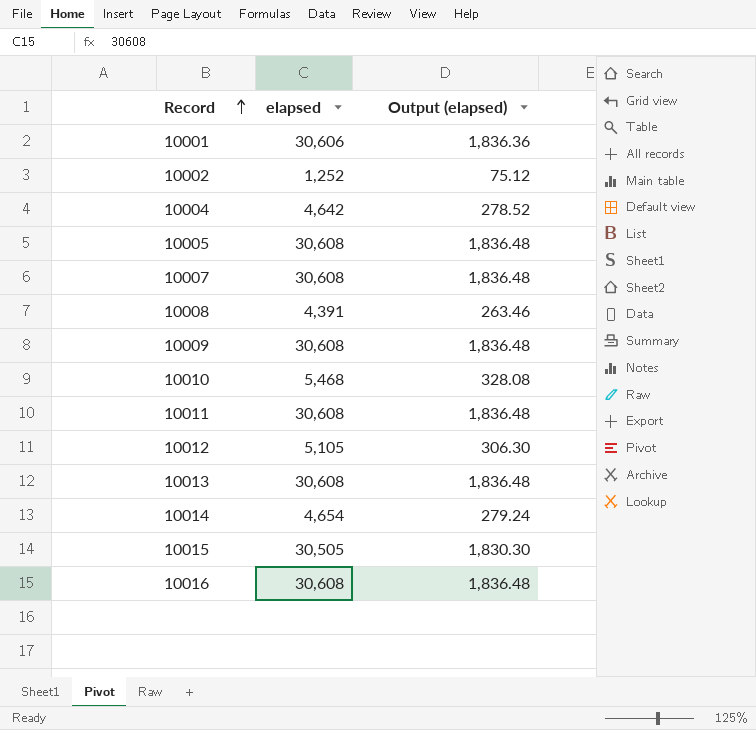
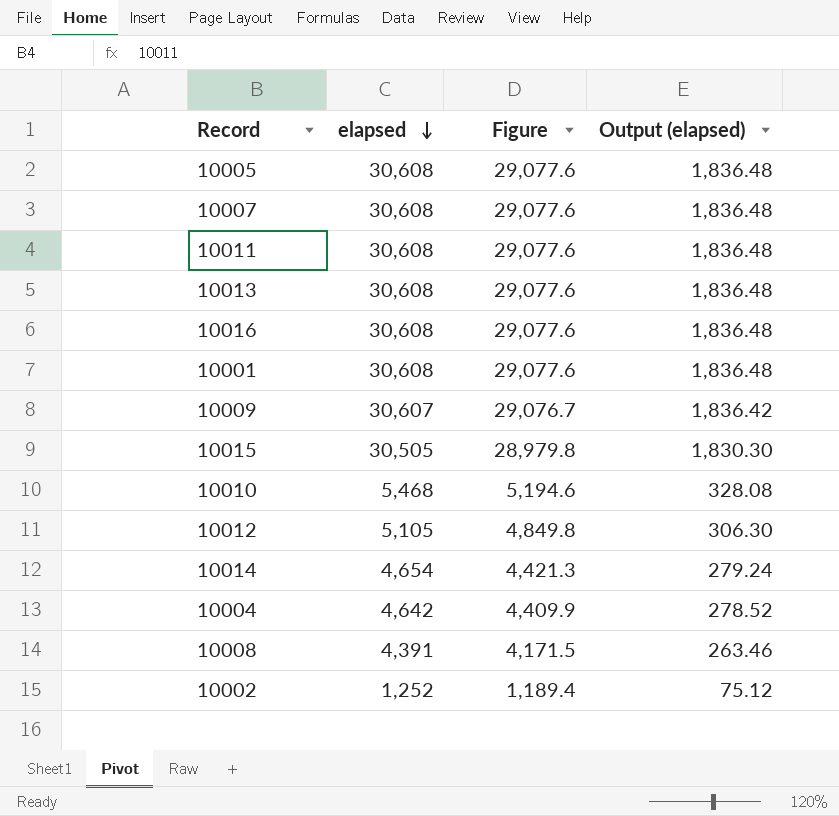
row order: Record ascending -> elapsed descending
column Figure | formula: none -> [elapsed] * 0.95
10001 | elapsed: 30,606 -> 30,608
10001 | Output (elapsed): 1,836.36 -> 1,836.48
10009 | elapsed: 30,608 -> 30,607
10009 | Output (elapsed): 1,836.48 -> 1,836.42

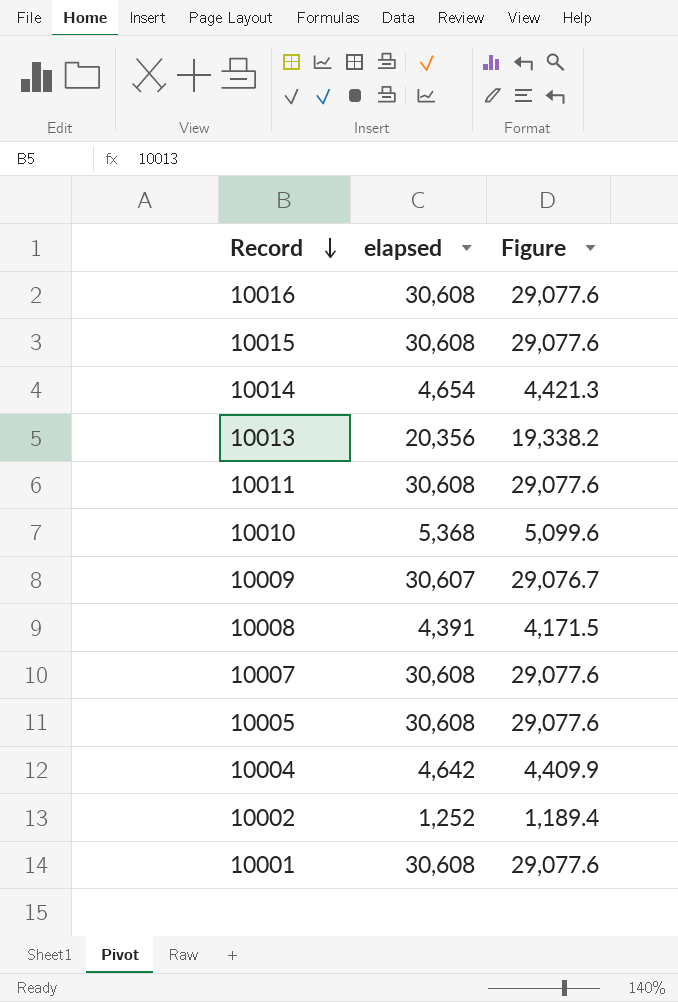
row order: elapsed descending -> Record descending
column Output (elapsed) | formula: [elapsed] * 0.06 -> none
row 10012: 5,105 | 4,849.8 | 306.30 -> none
10015 | elapsed: 30,505 -> 30,608
10015 | Figure: 28,979.8 -> 29,077.6
10013 | elapsed: 30,608 -> 20,356
10013 | Figure: 29,077.6 -> 19,338.2
10010 | elapsed: 5,468 -> 5,368
10010 | Figure: 5,194.6 -> 5,099.6

